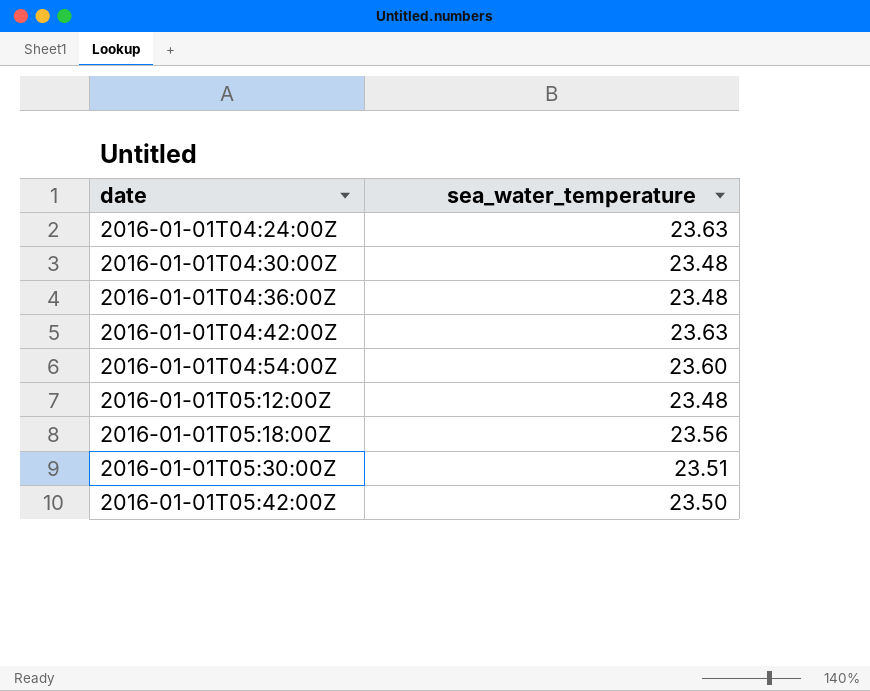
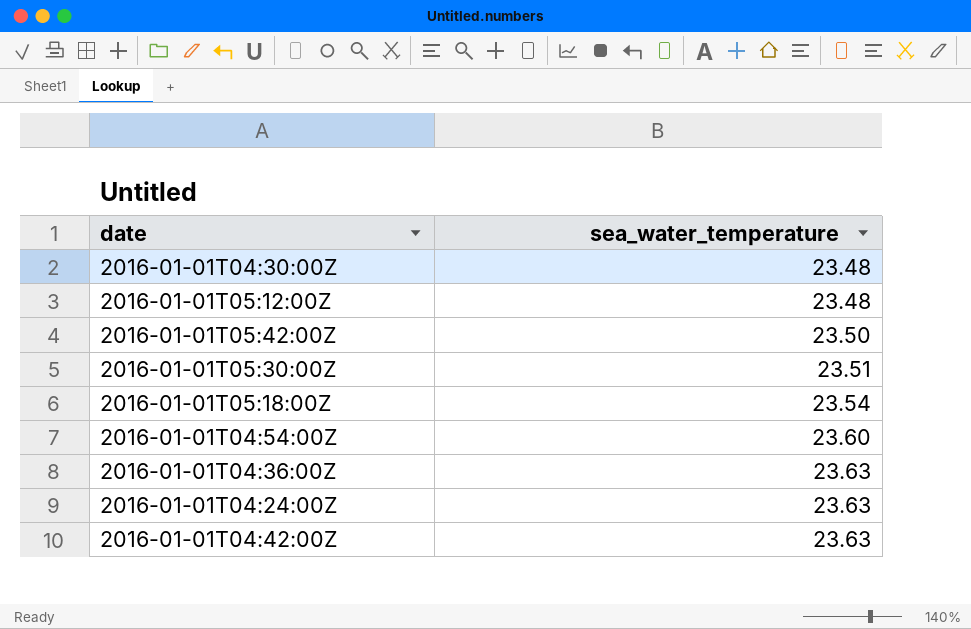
row order: date ascending -> sea_water_temperature ascending
2016-01-01T05:18:00Z | sea_water_temperature: 23.56 -> 23.54
2016-01-01T04:36:00Z | sea_water_temperature: 23.48 -> 23.63

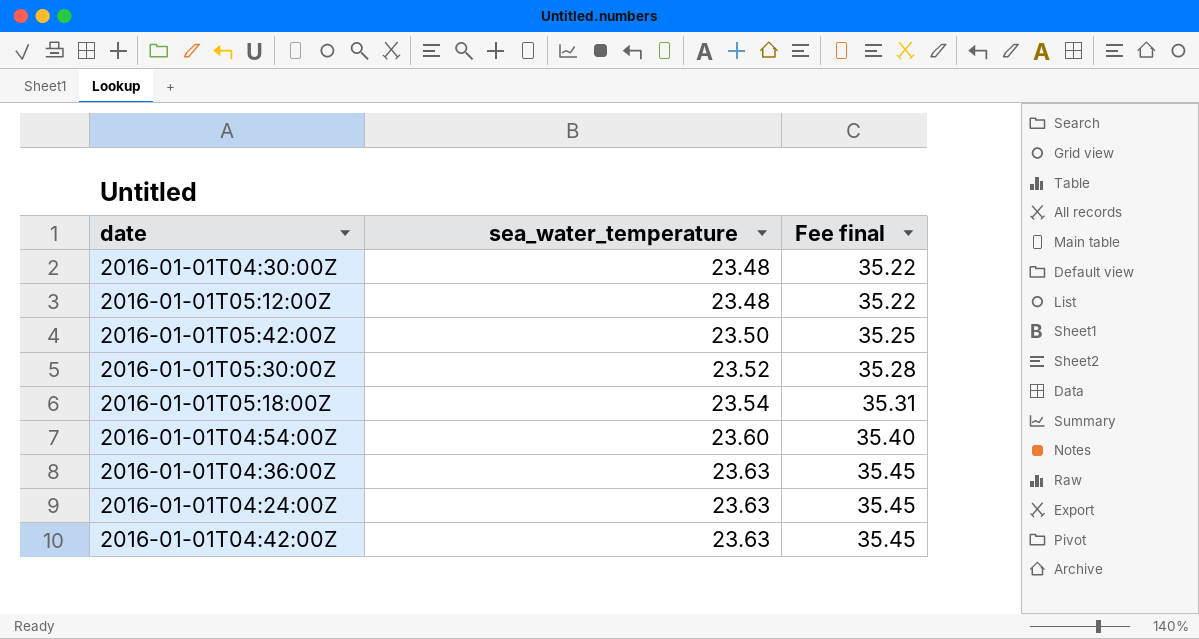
column Fee final | formula: none -> [sea_water_temperature] * 1.5
2016-01-01T05:30:00Z | sea_water_temperature: 23.51 -> 23.52

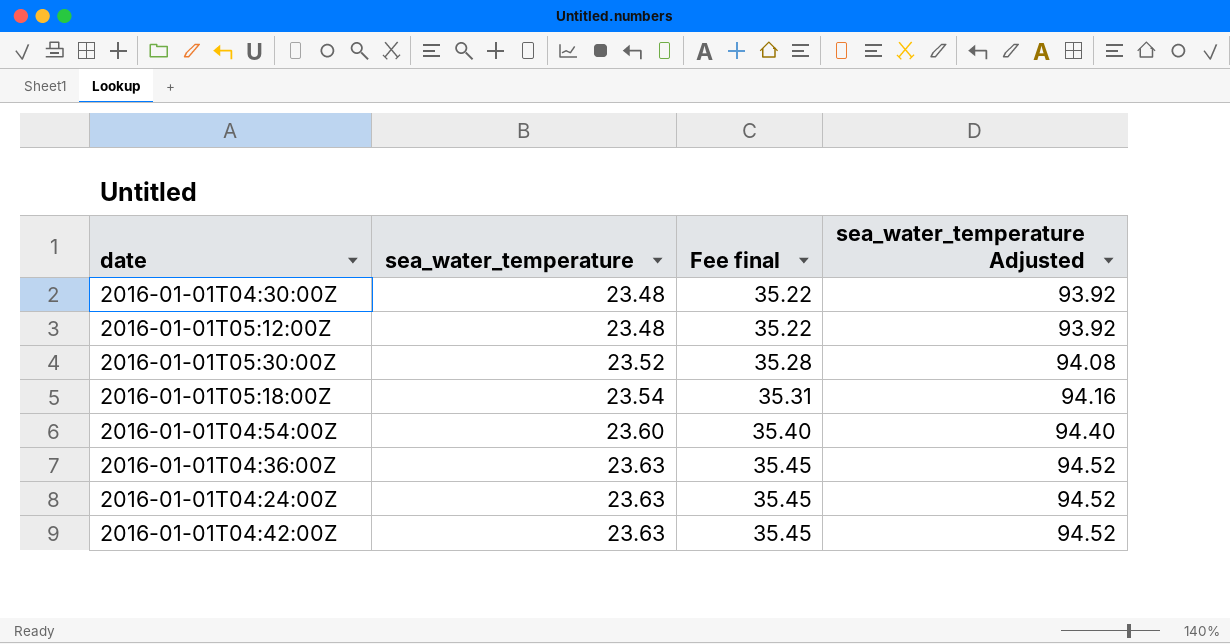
column sea_water_temperature Adjusted | formula: none -> [sea_water_temperature] * 4
row 2016-01-01T05:42:00Z: 23.50 | 35.25 -> none

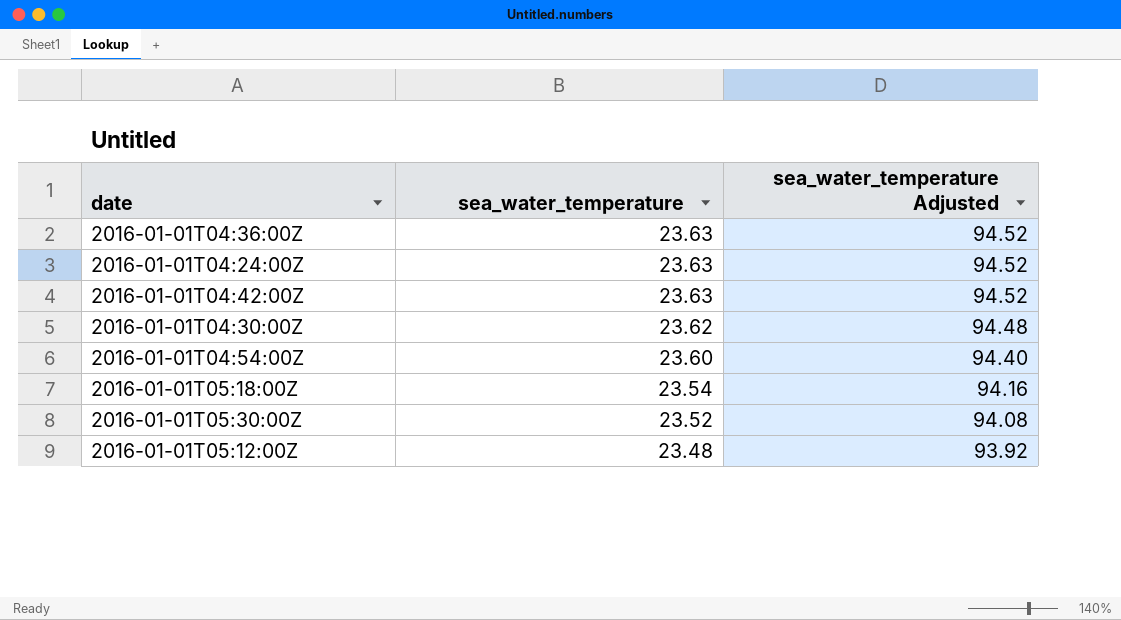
row order: sea_water_temperature ascending -> sea_water_temperature descending
column Fee final | formula: [sea_water_temperature] * 1.5 -> none
2016-01-01T04:30:00Z | sea_water_temperature: 23.48 -> 23.62
2016-01-01T04:30:00Z | sea_water_temperature Adjusted: 93.92 -> 94.48

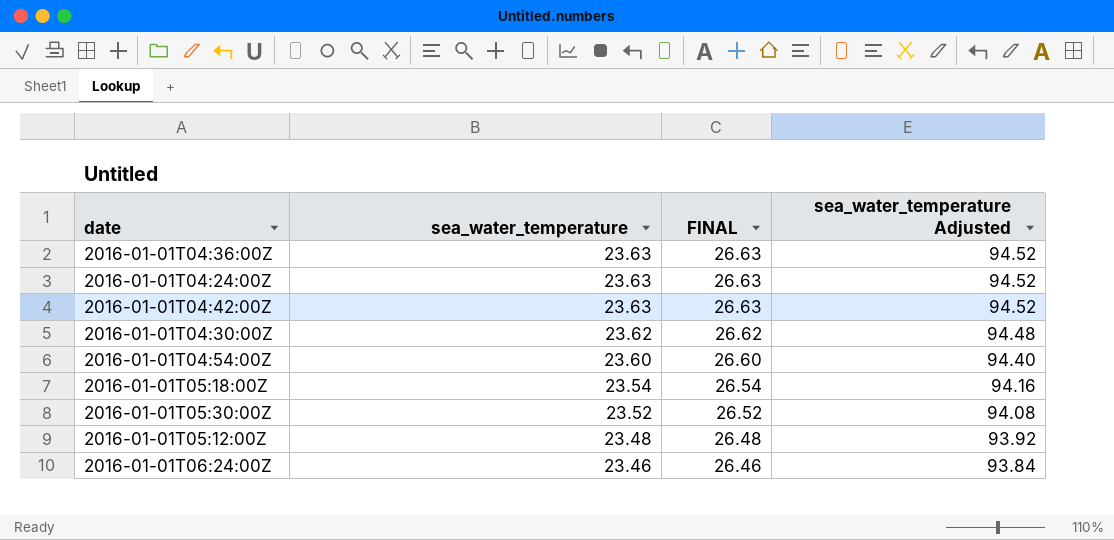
column FINAL | formula: none -> [sea_water_temperature] + 3
row 2016-01-01T06:24:00Z: none -> 23.46 | 26.46 | 93.84

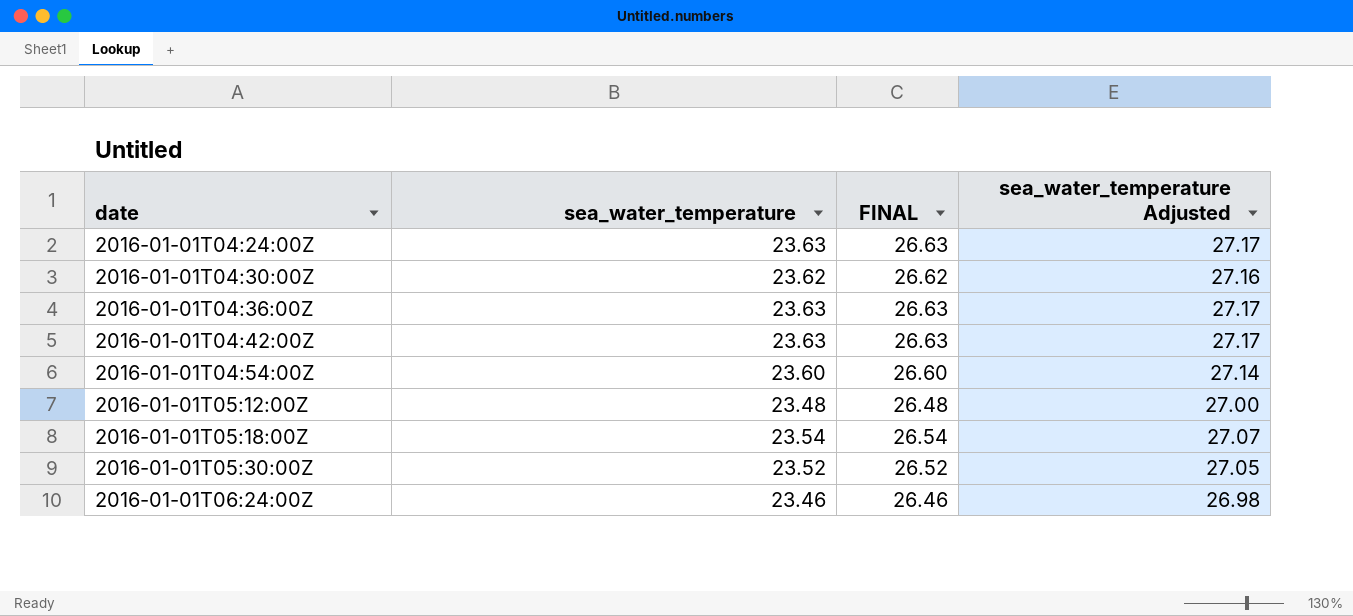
row order: sea_water_temperature descending -> date ascending
column sea_water_temperature Adjusted | formula: [sea_water_temperature] * 4 -> [sea_water_temperature] * 1.15

